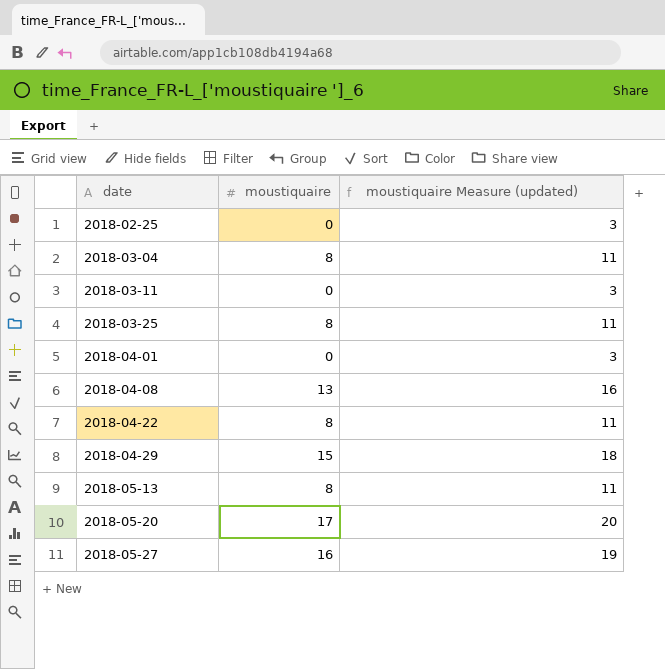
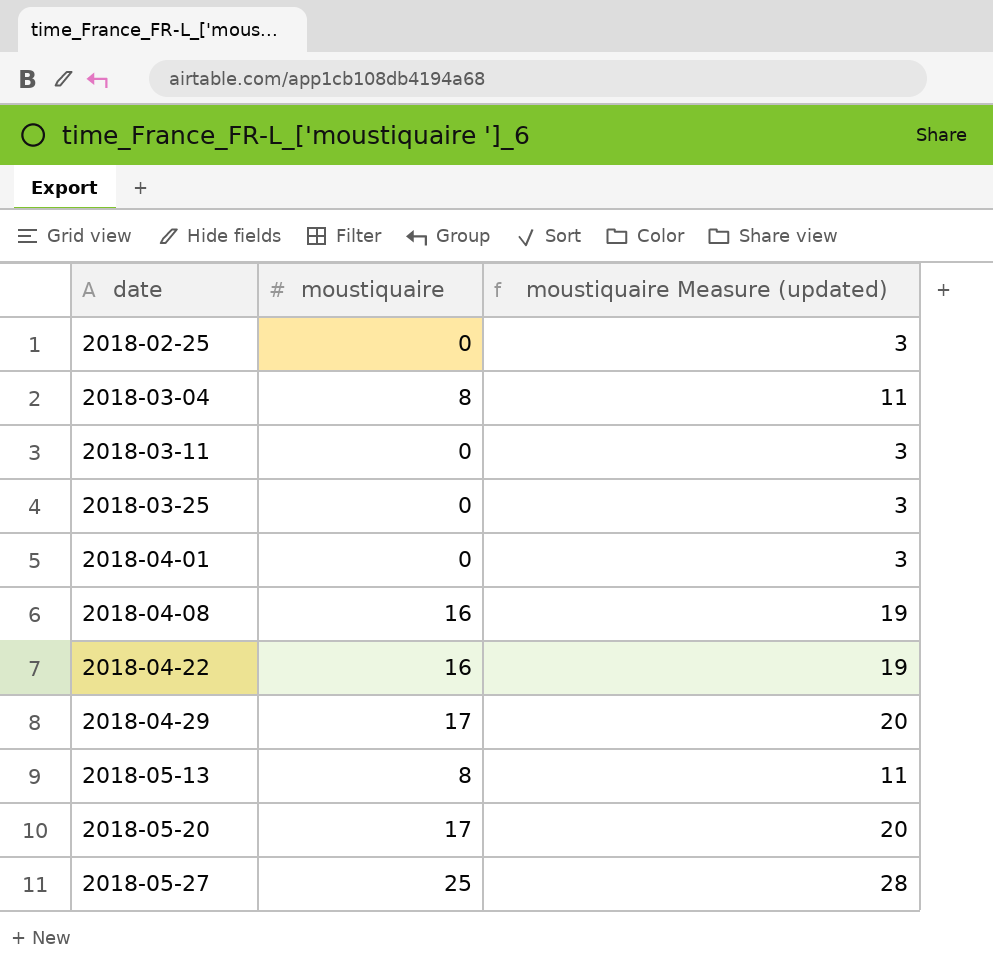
2018-03-25 | moustiquaire: 8 -> 0
2018-03-25 | moustiquaire Measure (updated): 11 -> 3
2018-04-08 | moustiquaire: 13 -> 16
2018-04-08 | moustiquaire Measure (updated): 16 -> 19
2018-04-22 | moustiquaire: 8 -> 16
2018-04-22 | moustiquaire Measure (updated): 11 -> 19
2018-04-29 | moustiquaire: 15 -> 17
2018-04-29 | moustiquaire Measure (updated): 18 -> 20
2018-05-27 | moustiquaire: 16 -> 25
2018-05-27 | moustiquaire Measure (updated): 19 -> 28

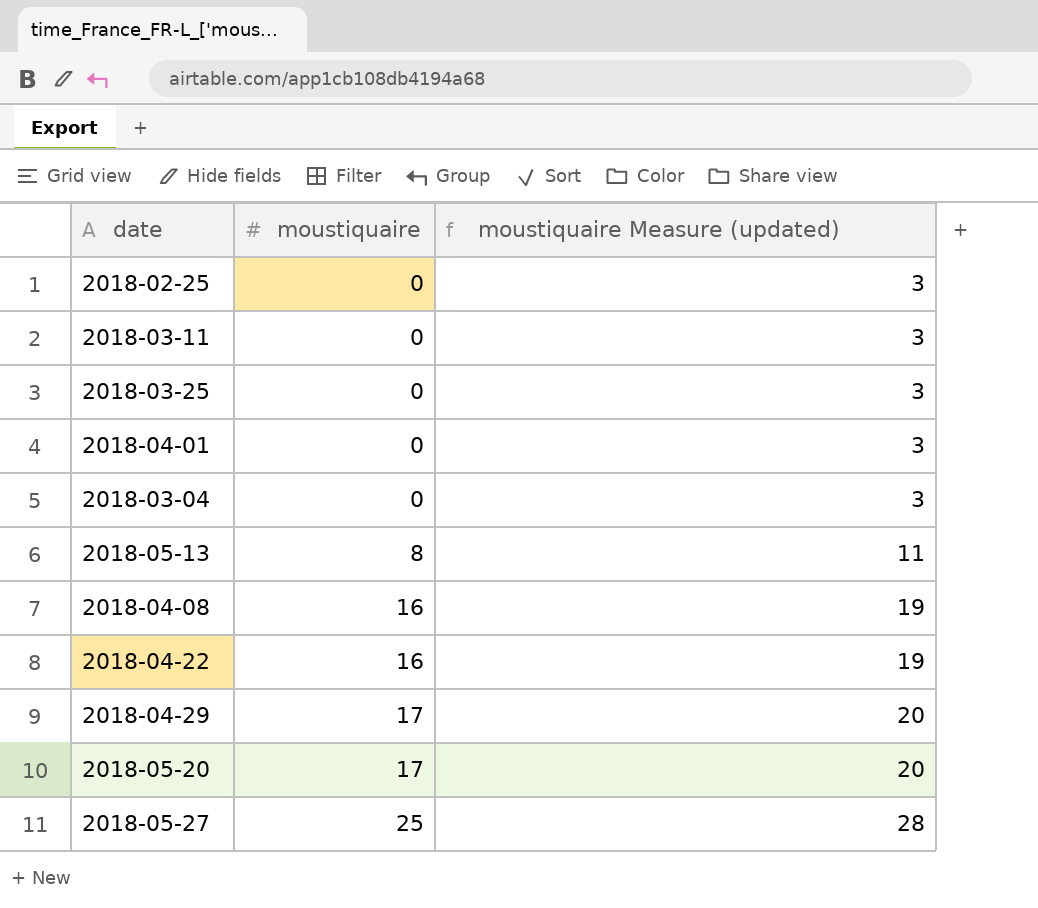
row order: date ascending -> moustiquaire ascending
2018-03-04 | moustiquaire: 8 -> 0
2018-03-04 | moustiquaire Measure (updated): 11 -> 3

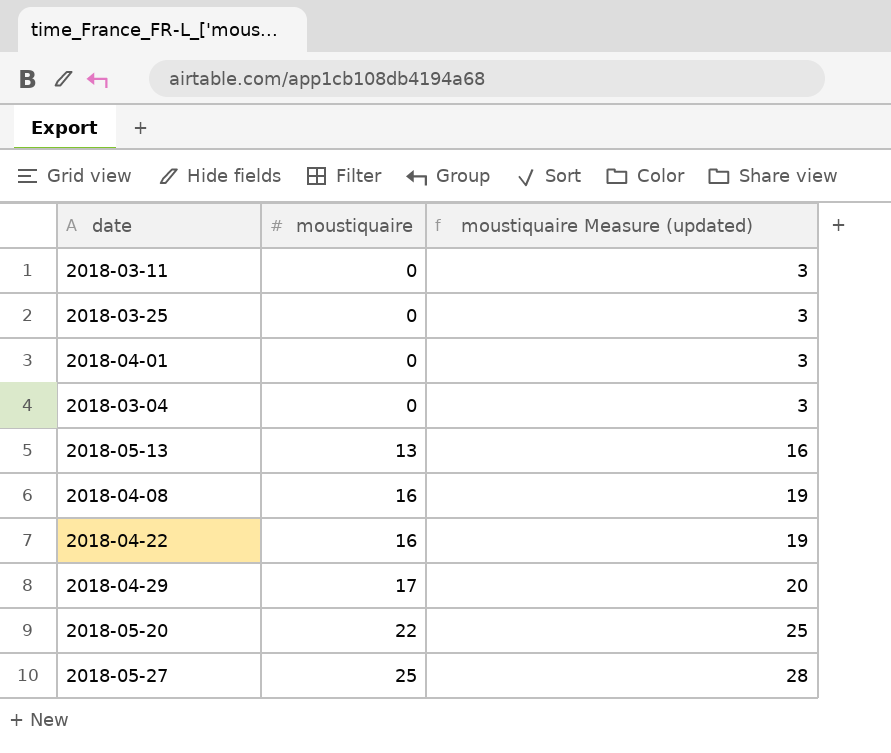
row 2018-02-25: 0 | 3 -> none
2018-05-13 | moustiquaire: 8 -> 13
2018-05-13 | moustiquaire Measure (updated): 11 -> 16
2018-05-20 | moustiquaire: 17 -> 22
2018-05-20 | moustiquaire Measure (updated): 20 -> 25

